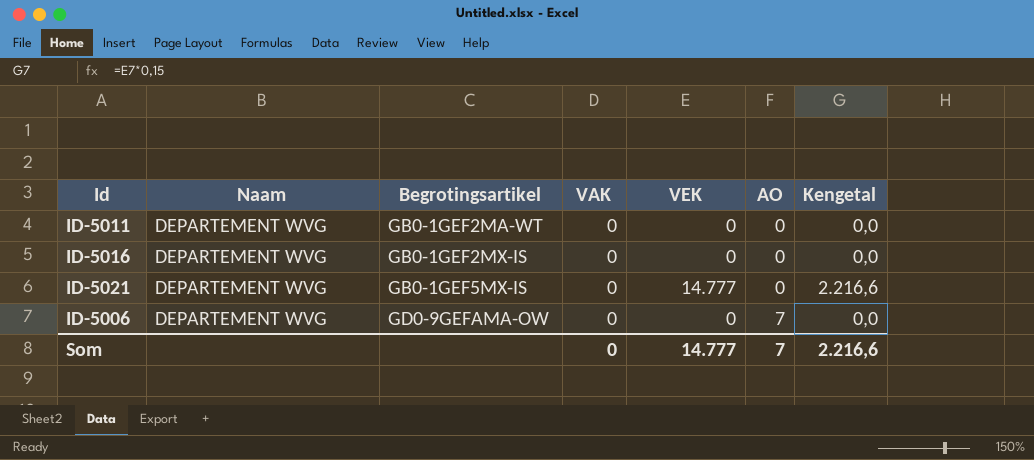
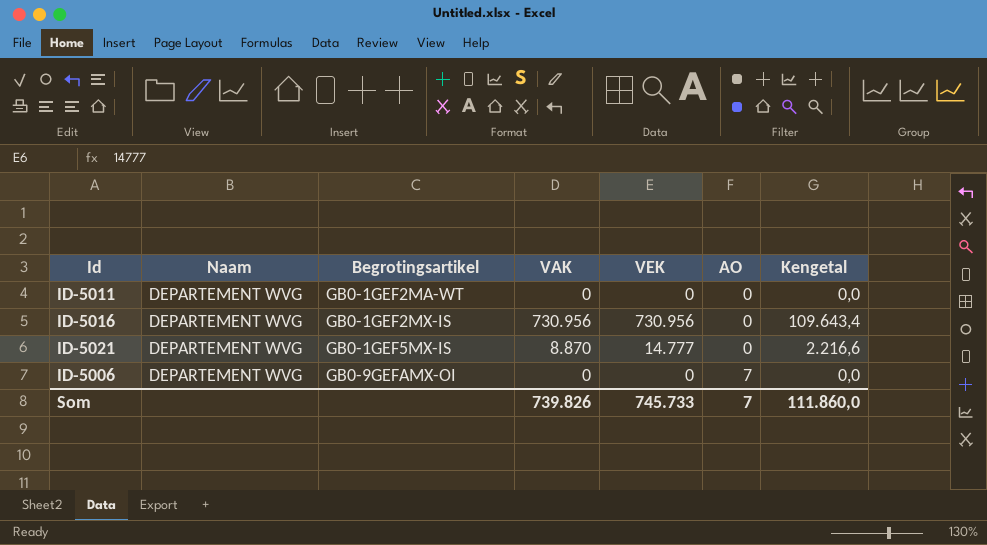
ID-5016 | VAK: 0 -> 730.956
ID-5016 | VEK: 0 -> 730.956
ID-5016 | Kengetal: 0,0 -> 109.643,4
ID-5021 | VAK: 0 -> 8.870
ID-5006 | Begrotingsartikel: GD0-9GEFAMA-OW -> GB0-9GEFAMX-OI
Som | VAK: 0 -> 739.826
Som | VEK: 14.777 -> 745.733
Som | Kengetal: 2.216,6 -> 111.860,0

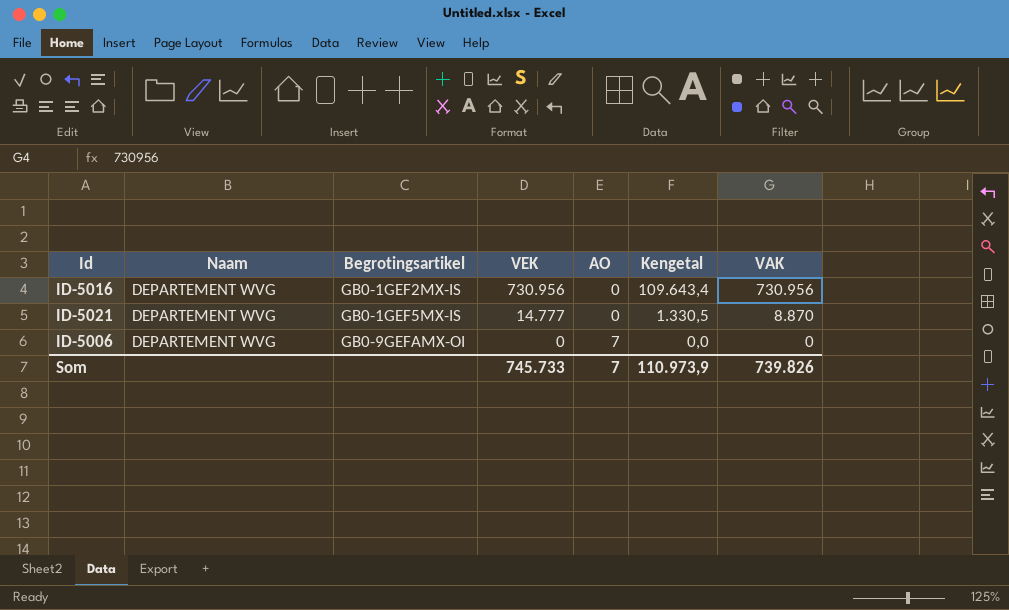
column Kengetal | formula: [VEK] * 0,15 -> [VAK] * 0,15
column VAK | position: 4 -> 7
row ID-5011: DEPARTEMENT WVG | GB0-1GEF2MA-WT | 0 | 0 | 0 | 0,0 -> none
Som | Kengetal: 111.860,0 -> 110.973,9

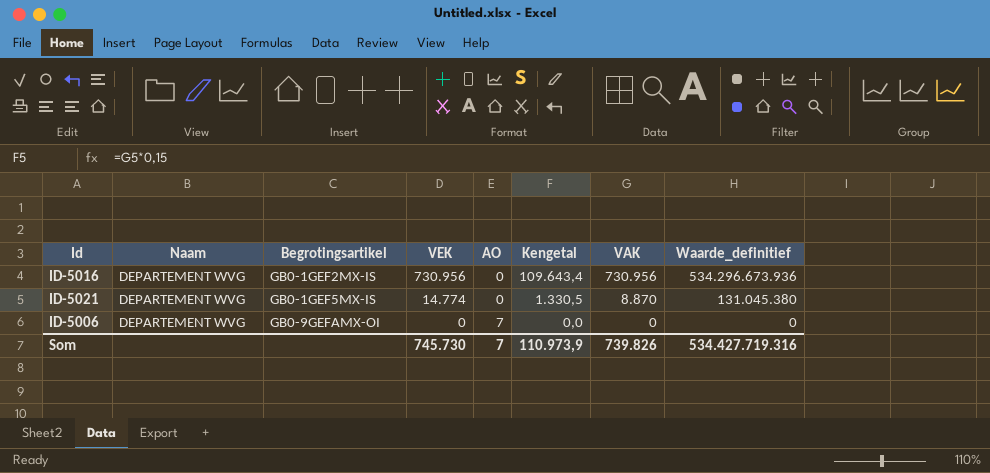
column Waarde_definitief | formula: none -> [VEK] * [VAK]
ID-5021 | VEK: 14.777 -> 14.774
Som | VEK: 745.733 -> 745.730

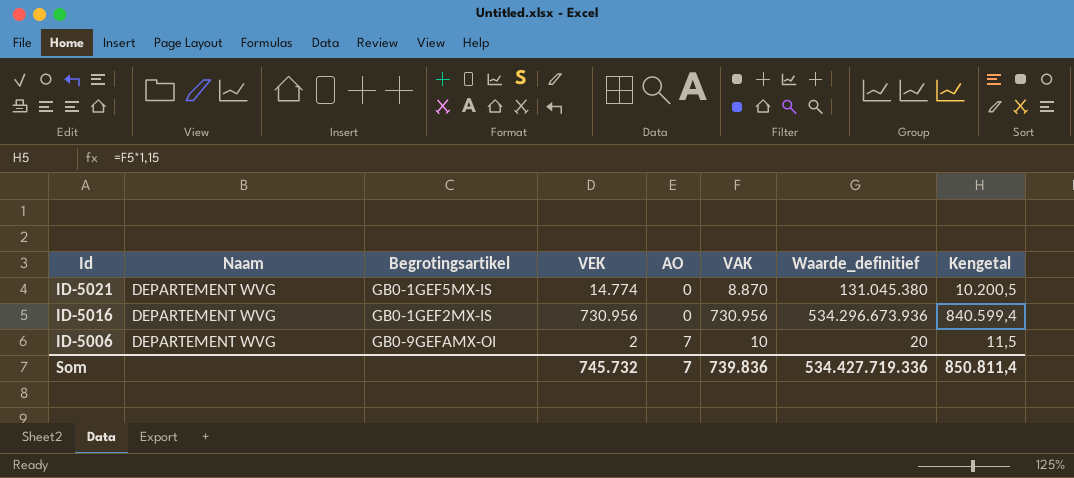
row order: Begrotingsartikel ascending -> Id descending
column Kengetal | formula: [VAK] * 0,15 -> [VAK] * 1,15
column Kengetal | position: 6 -> 8
ID-5006 | VEK: 0 -> 2
ID-5006 | VAK: 0 -> 10
ID-5006 | Waarde_definitief: 0 -> 20
Som | VEK: 745.730 -> 745.732
Som | VAK: 739.826 -> 739.836
Som | Waarde_definitief: 534.427.719.316 -> 534.427.719.336
Som | Kengetal: 110.973,9 -> 850.811,4

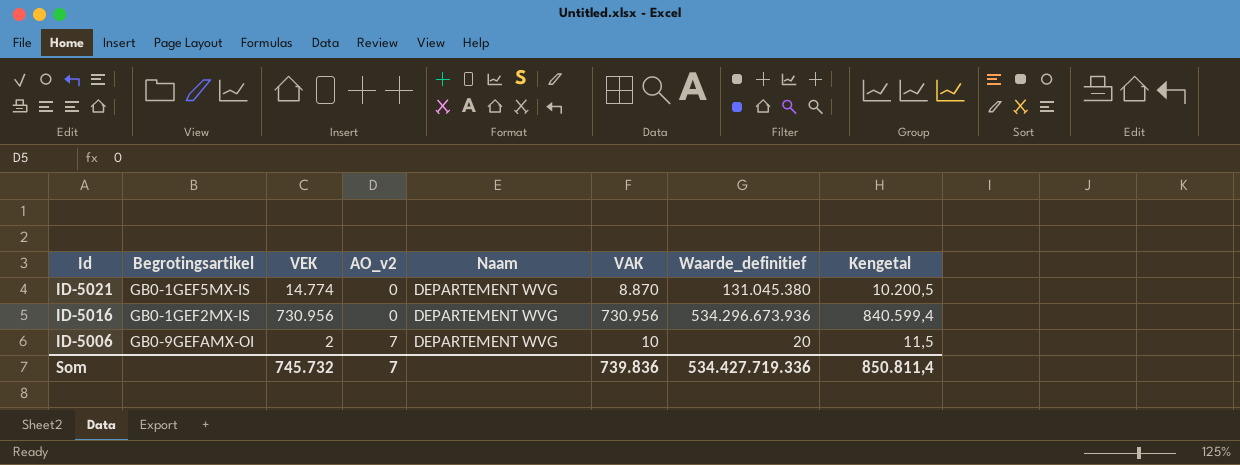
column name: AO -> AO_v2
column Naam | position: 2 -> 5

